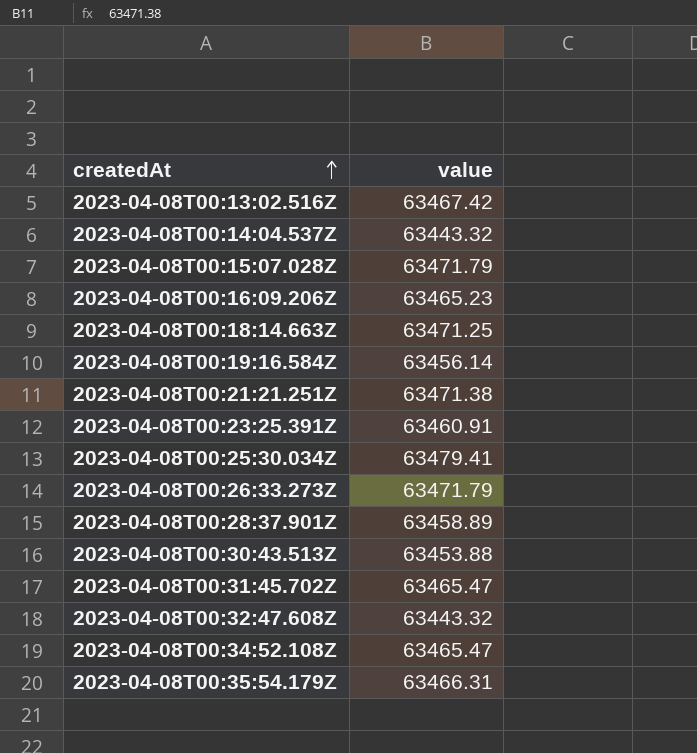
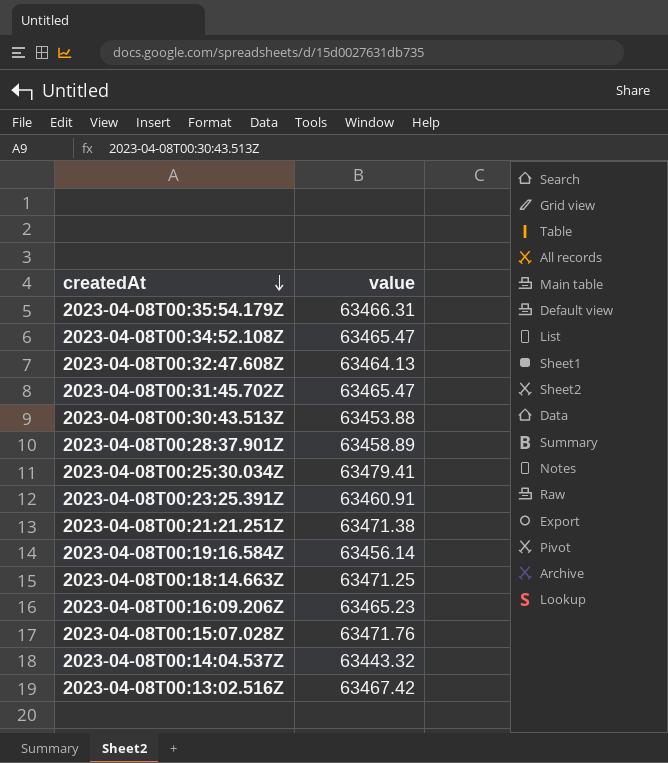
row order: createdAt ascending -> createdAt descending
row 2023-04-08T00:26:33.273Z: 63471.79 -> none
2023-04-08T00:32:47.608Z | value: 63443.32 -> 63464.13
2023-04-08T00:15:07.028Z | value: 63471.79 -> 63471.76

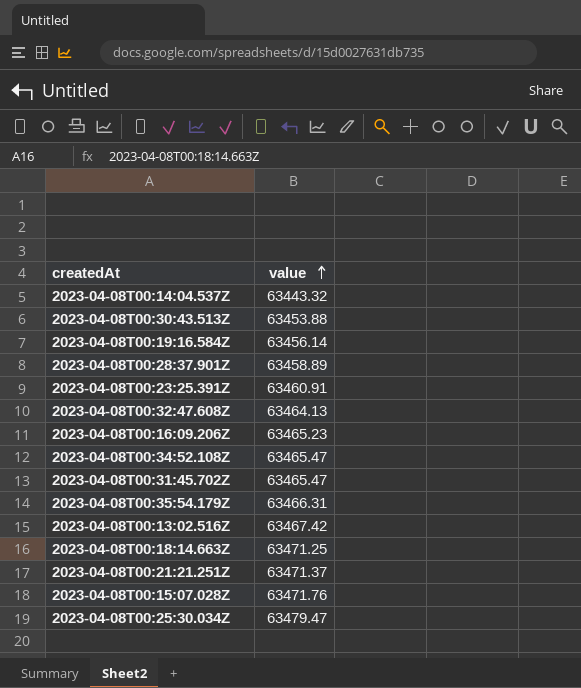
row order: createdAt descending -> value ascending
2023-04-08T00:21:21.251Z | value: 63471.38 -> 63471.37
2023-04-08T00:25:30.034Z | value: 63479.41 -> 63479.47

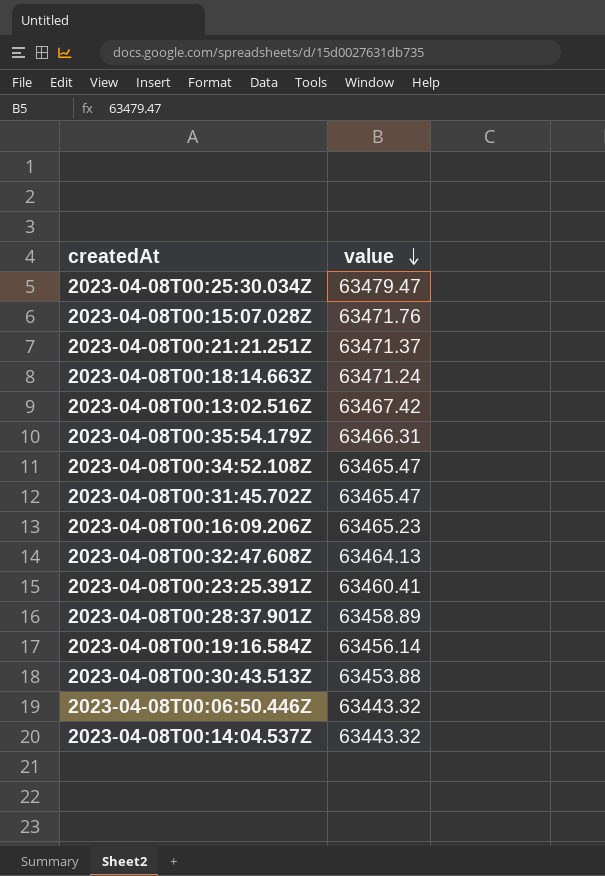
row order: value ascending -> value descending
2023-04-08T00:18:14.663Z | value: 63471.25 -> 63471.24
2023-04-08T00:23:25.391Z | value: 63460.91 -> 63460.41
row 2023-04-08T00:06:50.446Z: none -> 63443.32

